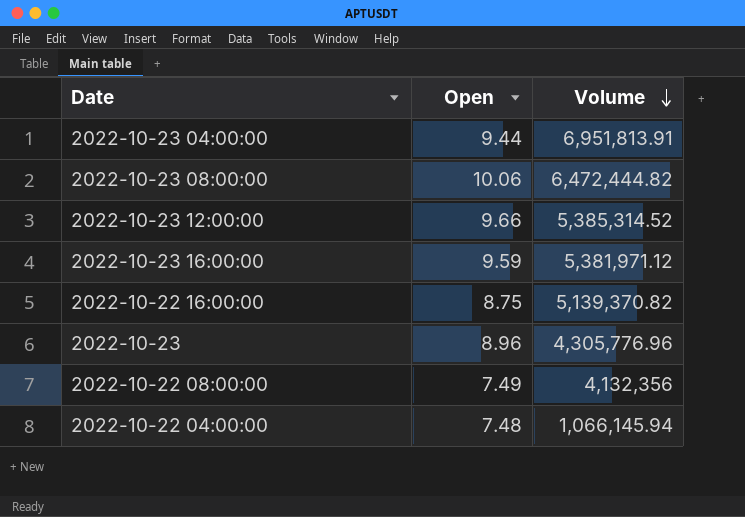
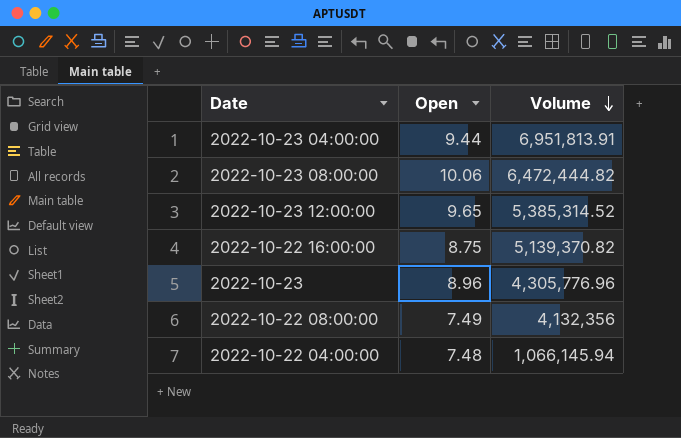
row 2022-10-23 16:00:00: 9.59 | 5,381,971.12 -> none
2022-10-23 12:00:00 | Open: 9.66 -> 9.65

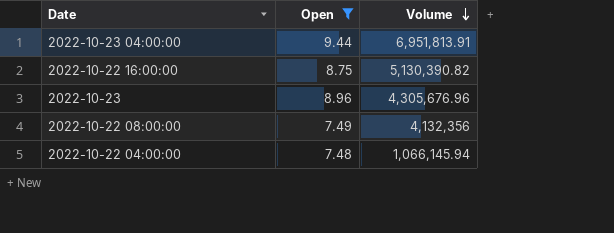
filter: none -> Open <= 9.44
2022-10-22 16:00:00 | Volume: 5,139,370.82 -> 5,130,390.82
2022-10-23 | Volume: 4,305,776.96 -> 4,305,676.96

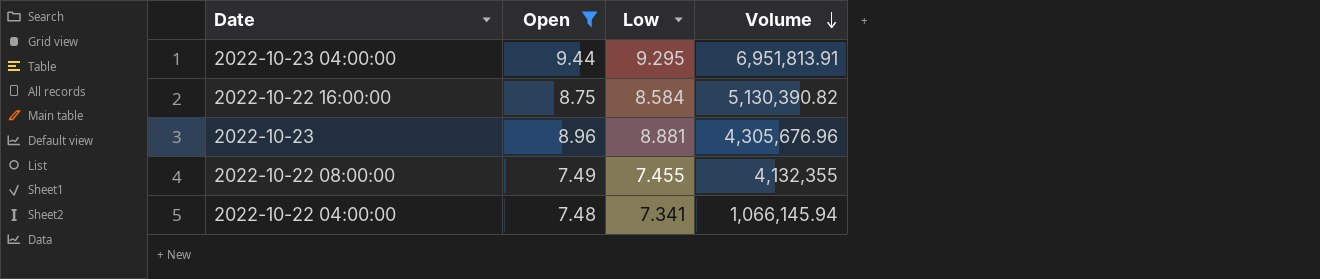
column Low | position: none -> 3
2022-10-22 08:00:00 | Volume: 4,132,356 -> 4,132,355

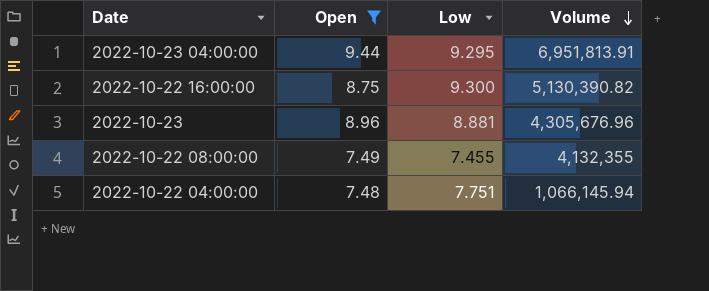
2022-10-22 16:00:00 | Low: 8.584 -> 9.300
2022-10-22 04:00:00 | Low: 7.341 -> 7.751

